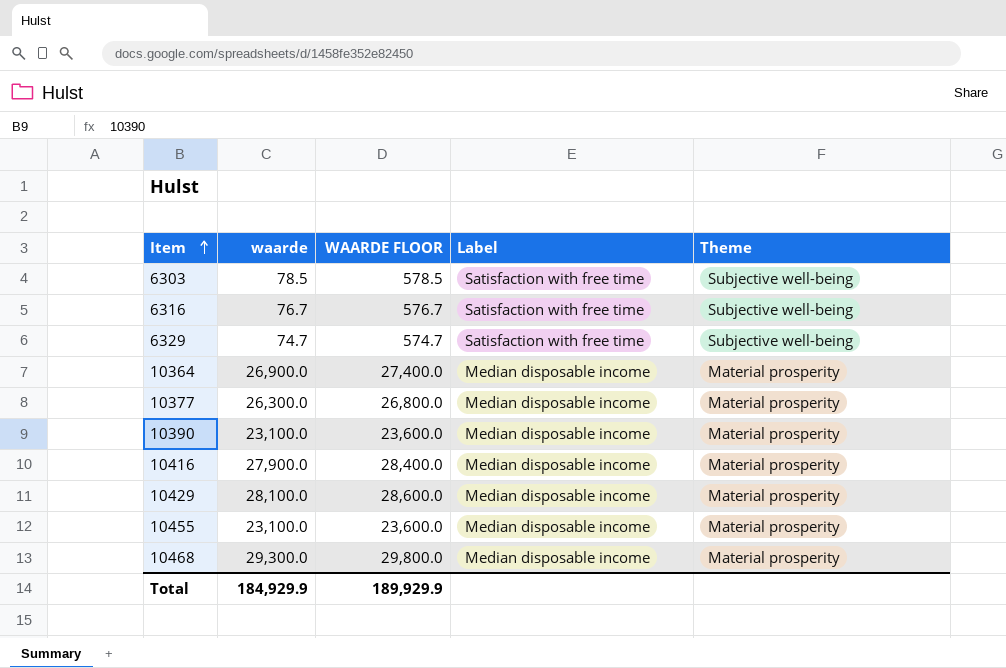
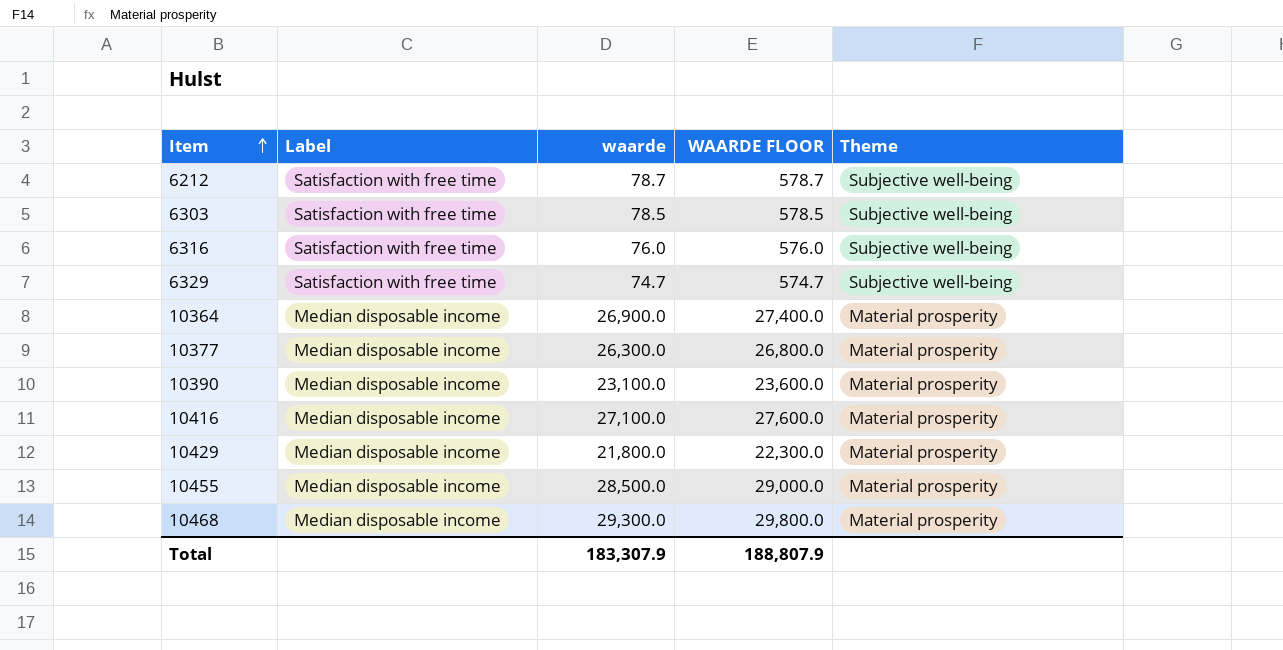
column Label | position: 4 -> 2
row 6212: none -> Satisfaction with free time | 78.7 | 578.7 | Subjective well-being
6316 | waarde: 76.7 -> 76.0
6316 | WAARDE FLOOR: 576.7 -> 576.0
10416 | waarde: 27,900.0 -> 27,100.0
10416 | WAARDE FLOOR: 28,400.0 -> 27,600.0
10429 | waarde: 28,100.0 -> 21,800.0
10429 | WAARDE FLOOR: 28,600.0 -> 22,300.0
10455 | waarde: 23,100.0 -> 28,500.0
10455 | WAARDE FLOOR: 23,600.0 -> 29,000.0
Total | waarde: 184,929.9 -> 183,307.9
Total | WAARDE FLOOR: 189,929.9 -> 188,807.9

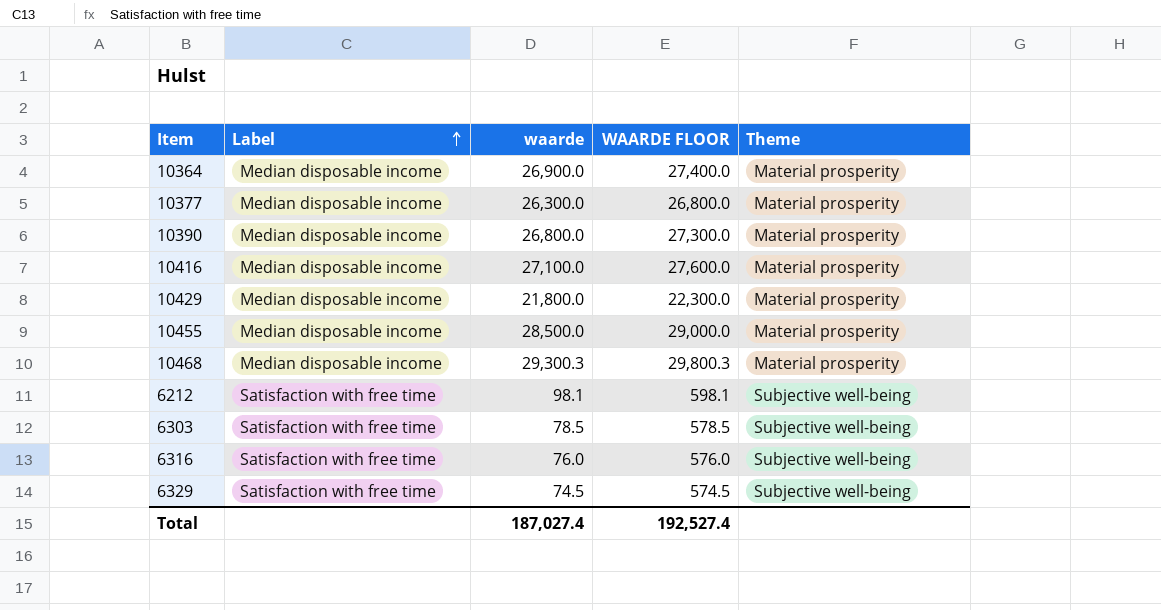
row order: Item ascending -> Label ascending
10390 | waarde: 23,100.0 -> 26,800.0
10390 | WAARDE FLOOR: 23,600.0 -> 27,300.0
10468 | waarde: 29,300.0 -> 29,300.3
10468 | WAARDE FLOOR: 29,800.0 -> 29,800.3
6212 | waarde: 78.7 -> 98.1
6212 | WAARDE FLOOR: 578.7 -> 598.1
6329 | waarde: 74.7 -> 74.5
6329 | WAARDE FLOOR: 574.7 -> 574.5
Total | waarde: 183,307.9 -> 187,027.4
Total | WAARDE FLOOR: 188,807.9 -> 192,527.4

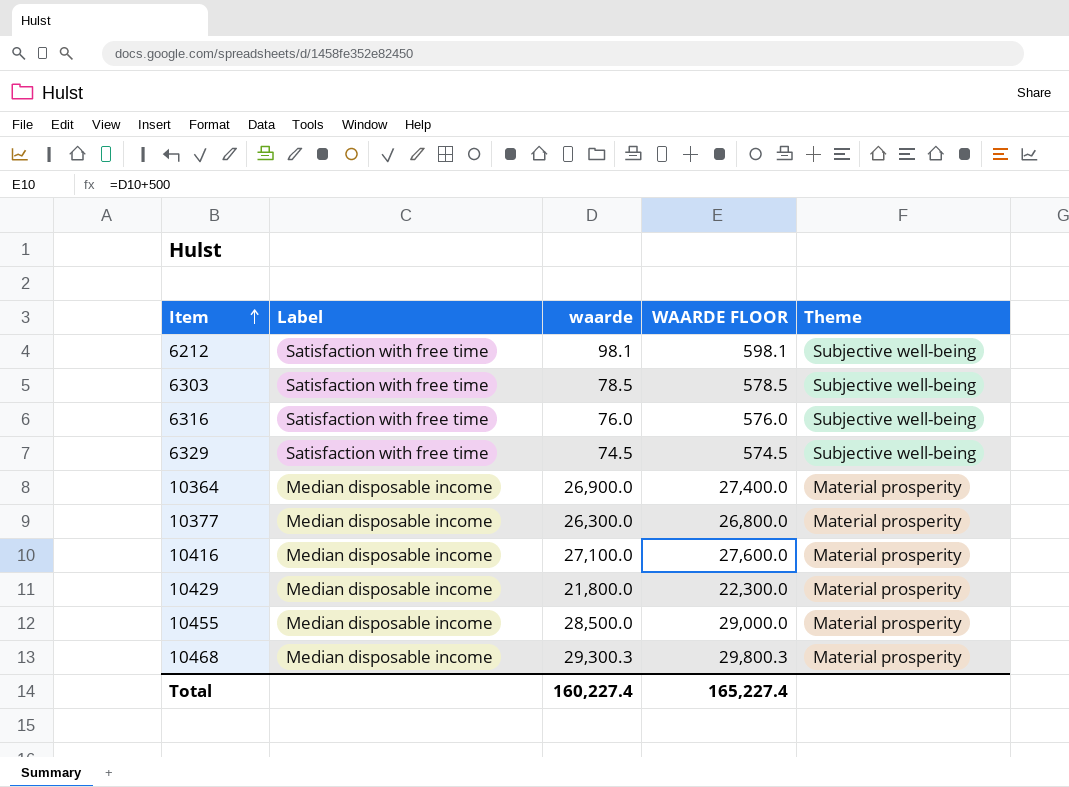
row order: Label ascending -> Item ascending
row 10390: Median disposable income | 26,800.0 | 27,300.0 | Material prosperity -> none
Total | waarde: 187,027.4 -> 160,227.4
Total | WAARDE FLOOR: 192,527.4 -> 165,227.4

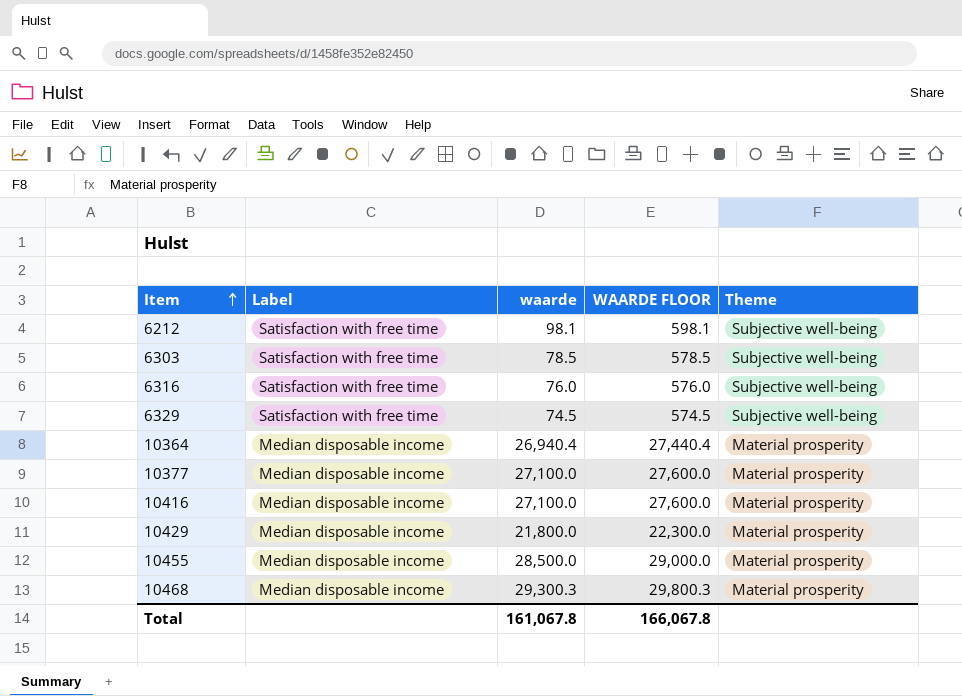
10364 | waarde: 26,900.0 -> 26,940.4
10364 | WAARDE FLOOR: 27,400.0 -> 27,440.4
10377 | waarde: 26,300.0 -> 27,100.0
10377 | WAARDE FLOOR: 26,800.0 -> 27,600.0
Total | waarde: 160,227.4 -> 161,067.8
Total | WAARDE FLOOR: 165,227.4 -> 166,067.8

